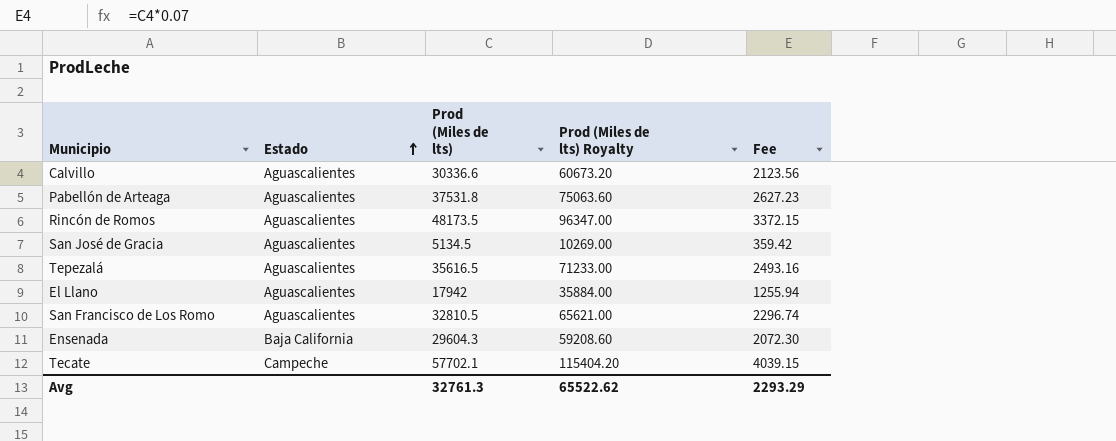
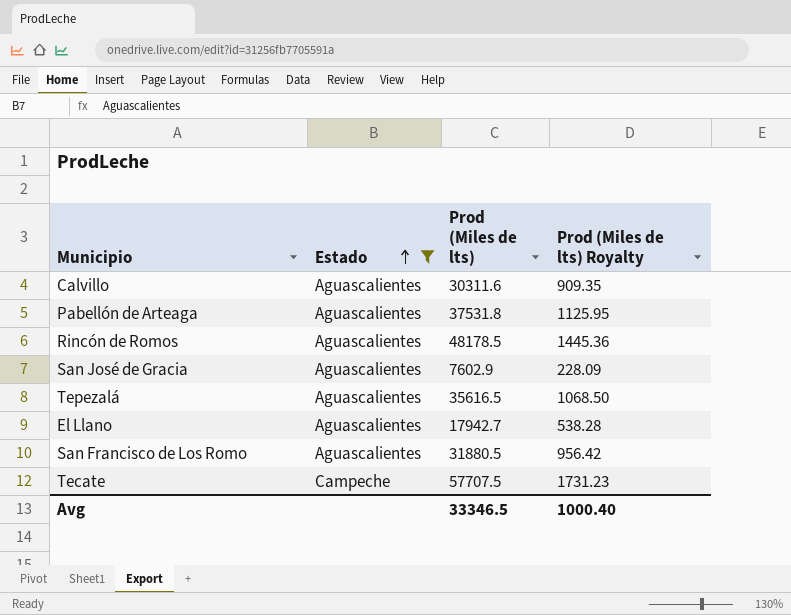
filter: none -> Estado != Baja California
column Fee | formula: [Prod (Miles de lts)] * 0.07 -> none
column Prod (Miles de lts) Royalty | formula: [Prod (Miles de lts)] * 2 -> [Prod (Miles de lts)] * 0.03
Calvillo | Prod (Miles de lts): 30336.6 -> 30311.6
Rincón de Romos | Prod (Miles de lts): 48173.5 -> 48178.5
San José de Gracia | Prod (Miles de lts): 5134.5 -> 7602.9
El Llano | Prod (Miles de lts): 17942 -> 17942.7
San Francisco de Los Romo | Prod (Miles de lts): 32810.5 -> 31880.5
Tecate | Prod (Miles de lts): 57702.1 -> 57707.5
Avg | Prod (Miles de lts): 32761.3 -> 33346.5
Avg | Prod (Miles de lts) Royalty: 65522.62 -> 1000.40

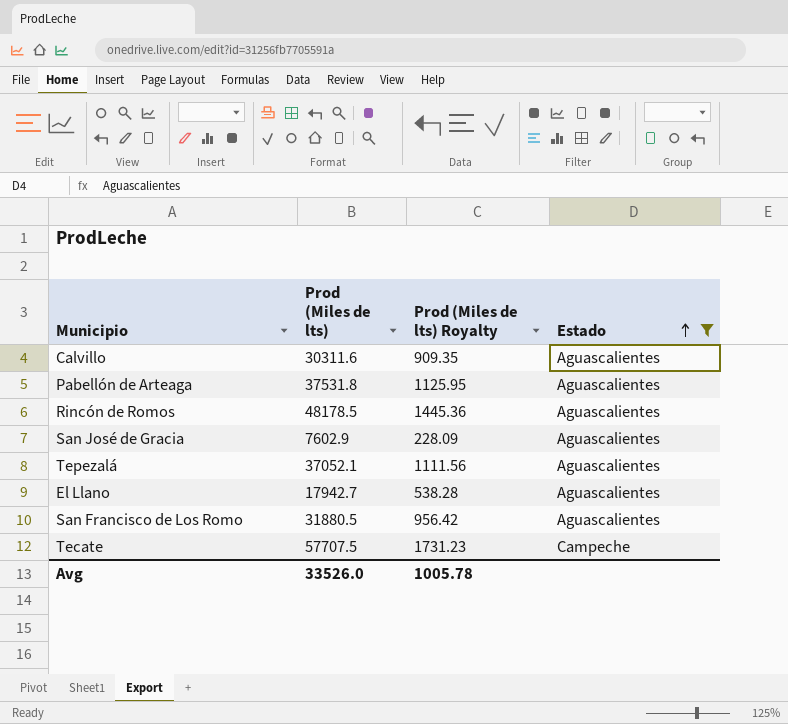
column Estado | position: 2 -> 4
Tepezalá | Prod (Miles de lts): 35616.5 -> 37052.1
Tepezalá | Prod (Miles de lts) Royalty: 1068.50 -> 1111.56
Avg | Prod (Miles de lts): 33346.5 -> 33526.0
Avg | Prod (Miles de lts) Royalty: 1000.40 -> 1005.78

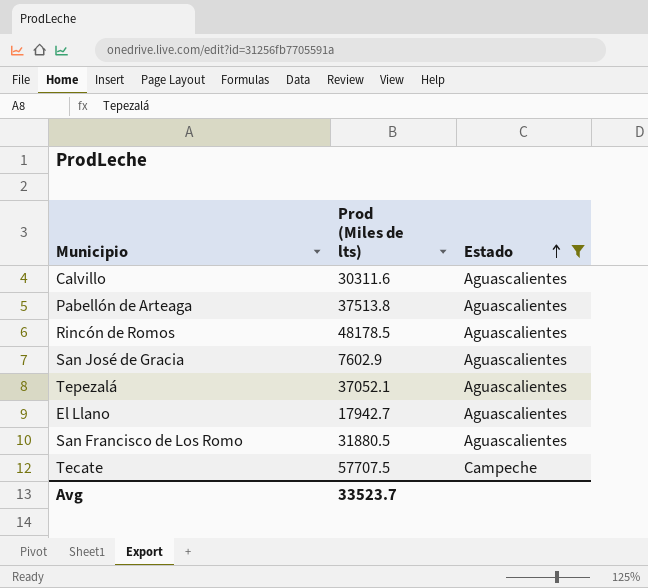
column Prod (Miles de lts) Royalty | formula: [Prod (Miles de lts)] * 0.03 -> none
Pabellón de Arteaga | Prod (Miles de lts): 37531.8 -> 37513.8
Avg | Prod (Miles de lts): 33526.0 -> 33523.7

